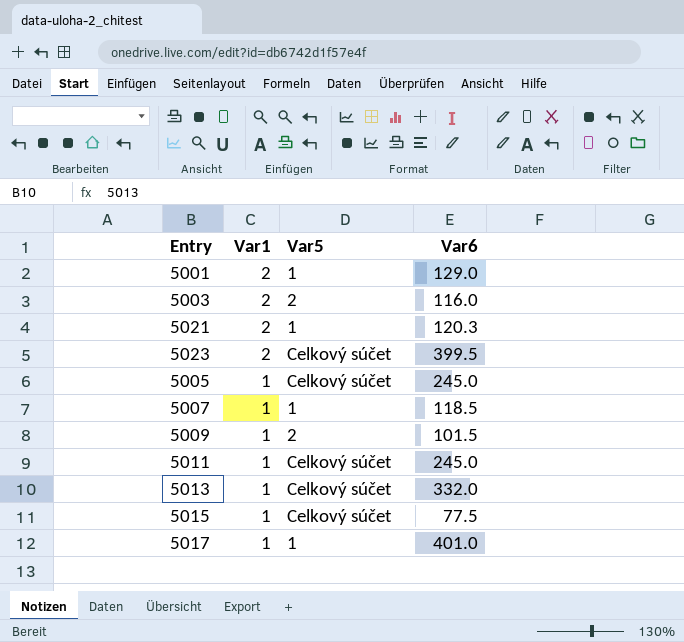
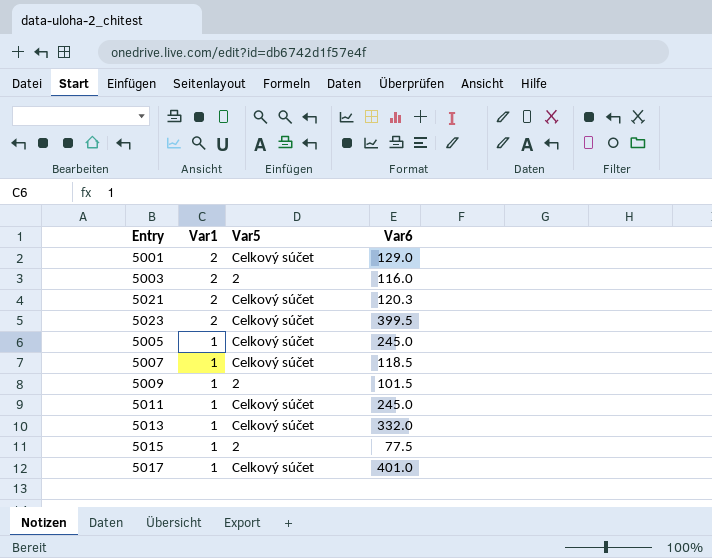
5001 | Var5: 1 -> Celkový súčet
5021 | Var5: 1 -> Celkový súčet
5007 | Var5: 1 -> Celkový súčet
5015 | Var5: Celkový súčet -> 2
5017 | Var5: 1 -> Celkový súčet

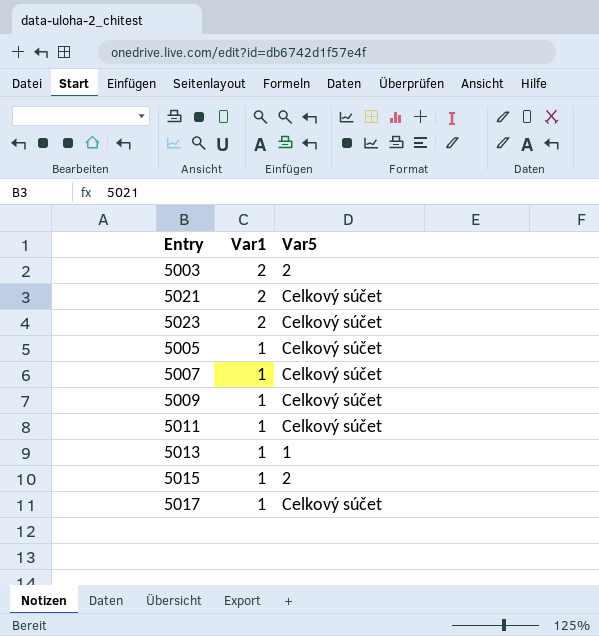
column Var6 | position: 4 -> none
row 5001: 2 | Celkový súčet | 129.0 -> none
5009 | Var5: 2 -> Celkový súčet
5013 | Var5: Celkový súčet -> 1

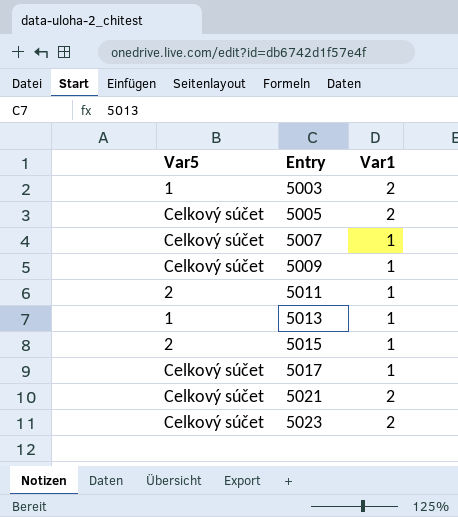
row order: Var1 descending -> Entry ascending
column Var5 | position: 3 -> 1
5003 | Var5: 2 -> 1
5005 | Var1: 1 -> 2
5011 | Var5: Celkový súčet -> 2

